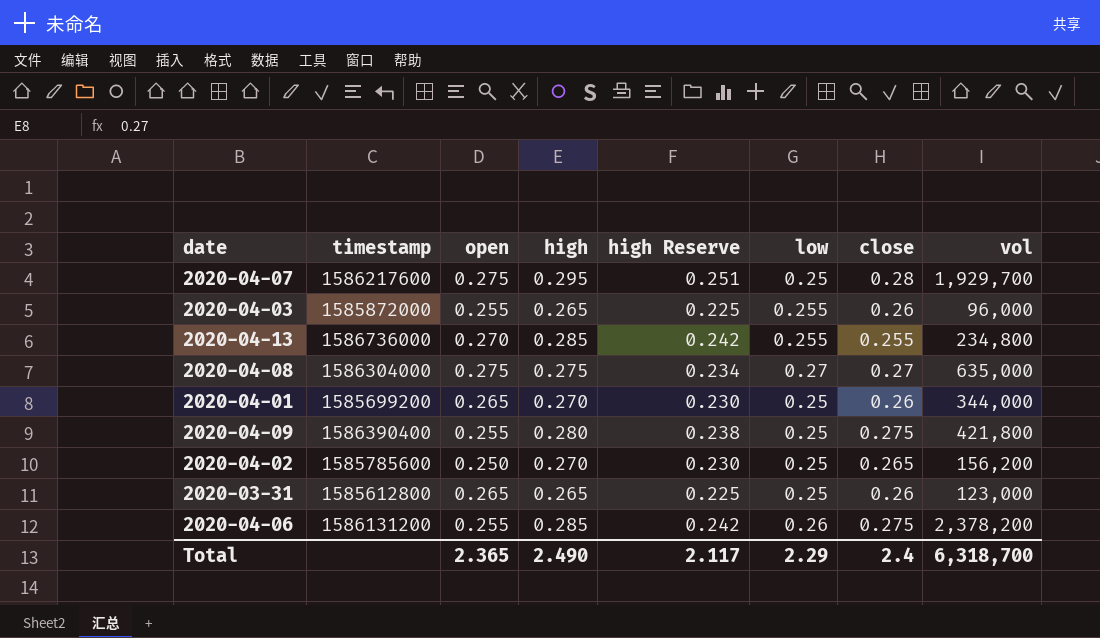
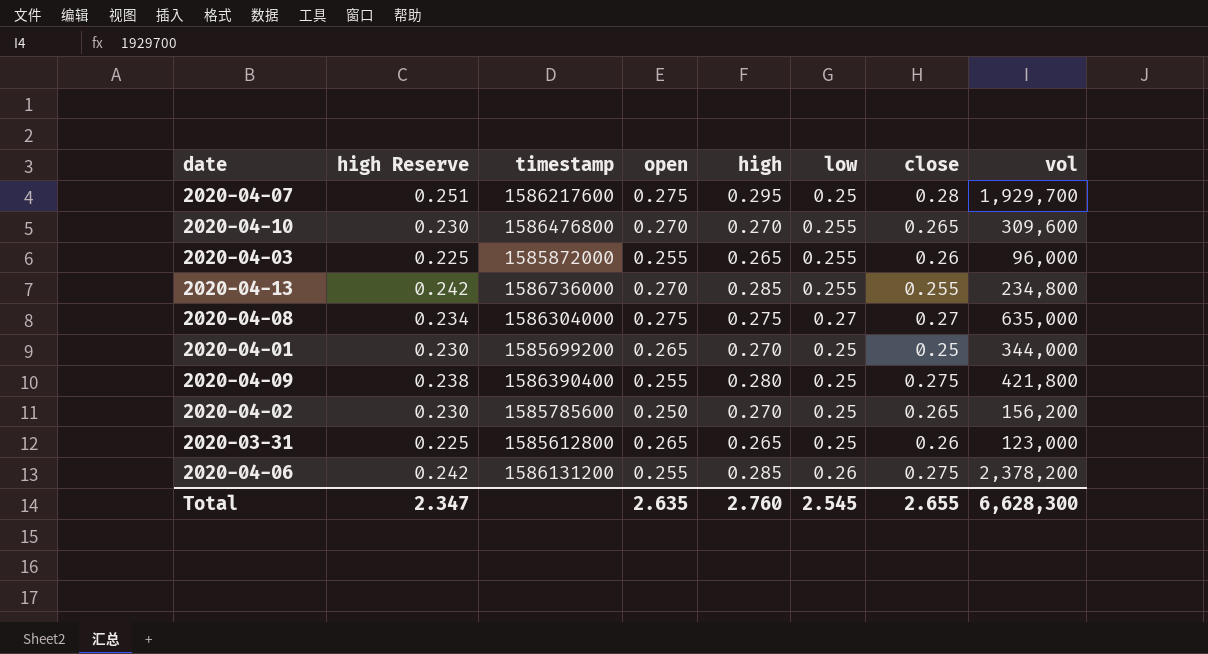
column high Reserve | position: 5 -> 2
row 2020-04-10: none -> 0.230 | 1586476800 | 0.270 | 0.270 | 0.255 | 0.265 | 309,600
2020-04-01 | close: 0.26 -> 0.25
Total | high Reserve: 2.117 -> 2.347
Total | open: 2.365 -> 2.635
Total | high: 2.490 -> 2.760
Total | low: 2.29 -> 2.545
Total | close: 2.4 -> 2.655
Total | vol: 6,318,700 -> 6,628,300

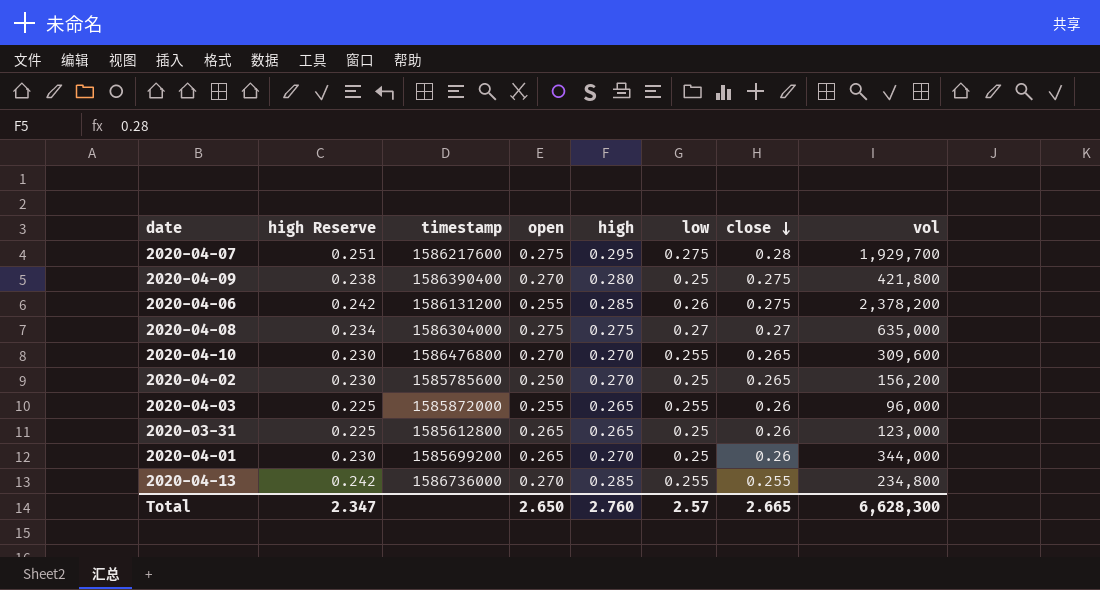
row order: none -> close descending
2020-04-07 | low: 0.25 -> 0.275
2020-04-09 | open: 0.255 -> 0.270
2020-04-01 | close: 0.25 -> 0.26
Total | open: 2.635 -> 2.650
Total | low: 2.545 -> 2.57
Total | close: 2.655 -> 2.665

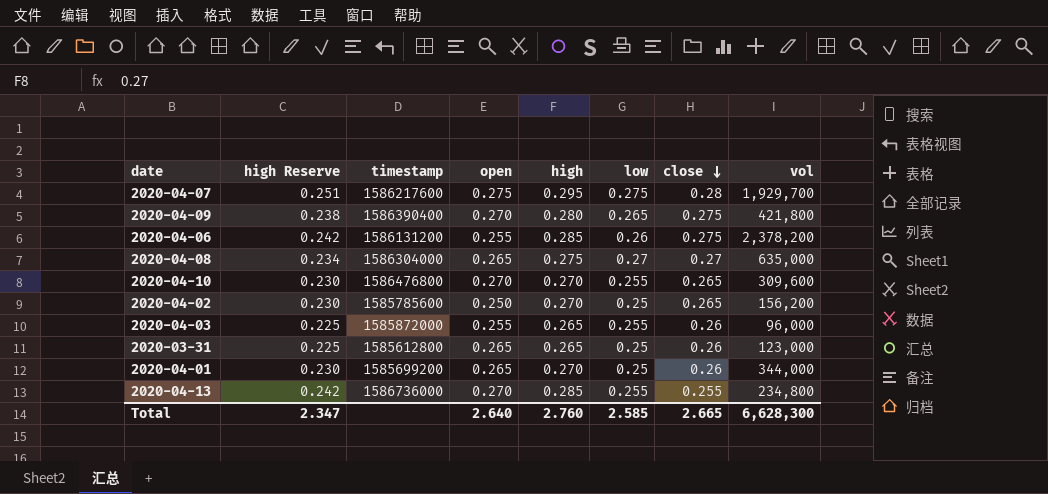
2020-04-09 | low: 0.25 -> 0.265
2020-04-08 | open: 0.275 -> 0.265
Total | open: 2.650 -> 2.640
Total | low: 2.57 -> 2.585

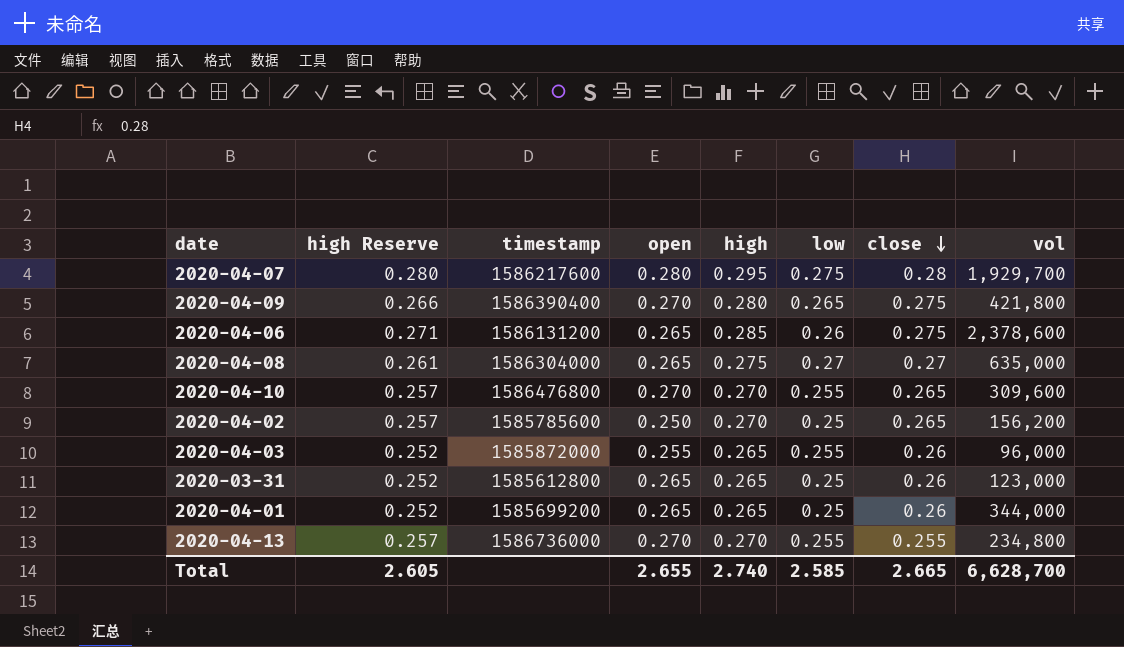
column high Reserve | formula: [high] * 0.85 -> [high] * 0.95
2020-04-07 | open: 0.275 -> 0.280
2020-04-06 | open: 0.255 -> 0.265
2020-04-06 | vol: 2,378,200 -> 2,378,600
2020-04-01 | high: 0.270 -> 0.265
2020-04-13 | high: 0.285 -> 0.270
Total | high Reserve: 2.347 -> 2.605
Total | open: 2.640 -> 2.655
Total | high: 2.760 -> 2.740
Total | vol: 6,628,300 -> 6,628,700

